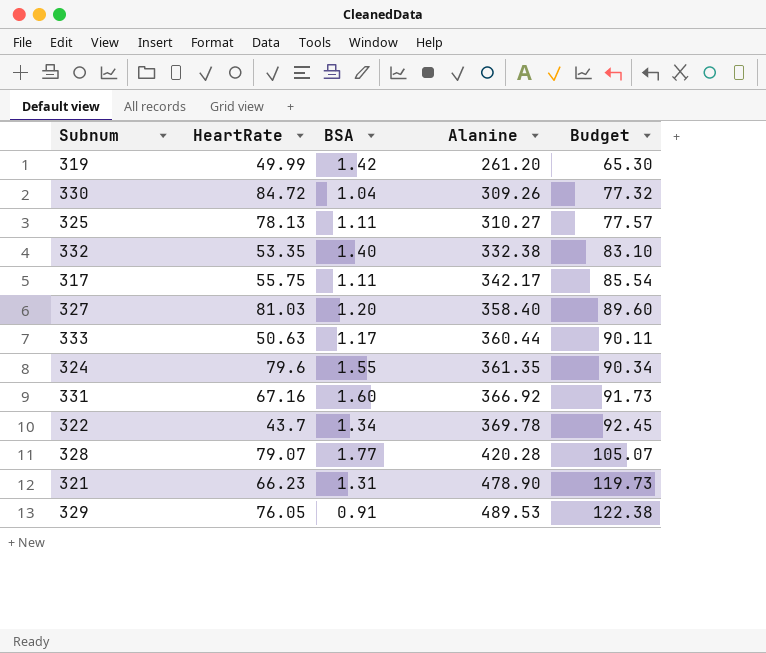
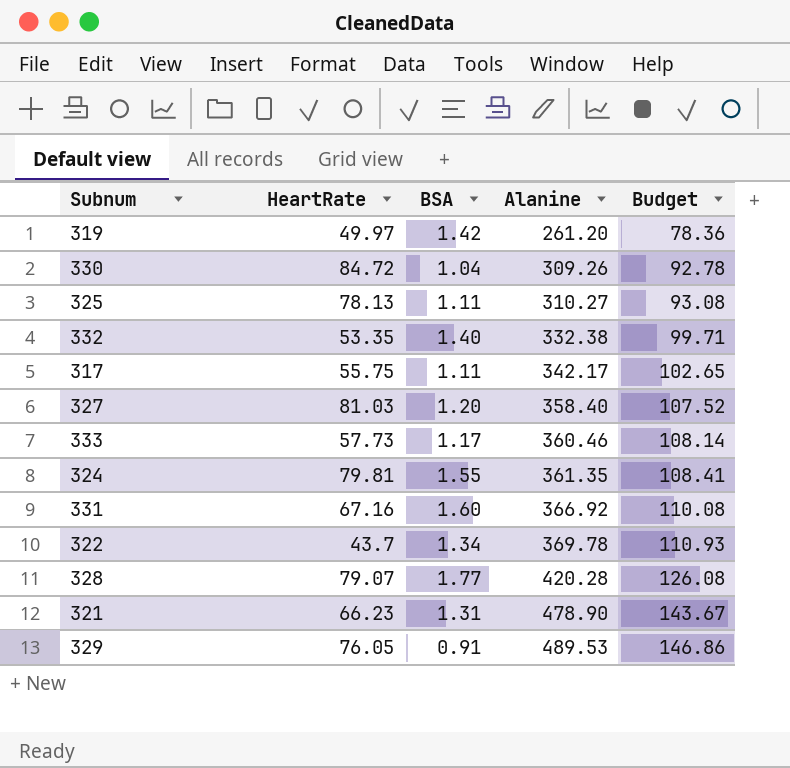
column Budget | formula: [Alanine] * 0.25 -> [Alanine] * 0.3
319 | HeartRate: 49.99 -> 49.97
333 | HeartRate: 50.63 -> 57.73
333 | Alanine: 360.44 -> 360.46
324 | HeartRate: 79.6 -> 79.81

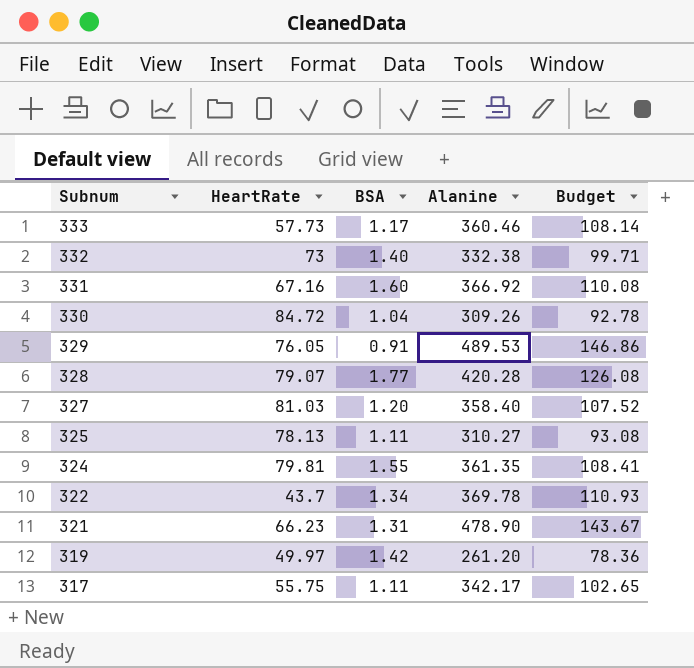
row order: Alanine ascending -> Subnum descending
332 | HeartRate: 53.35 -> 73

